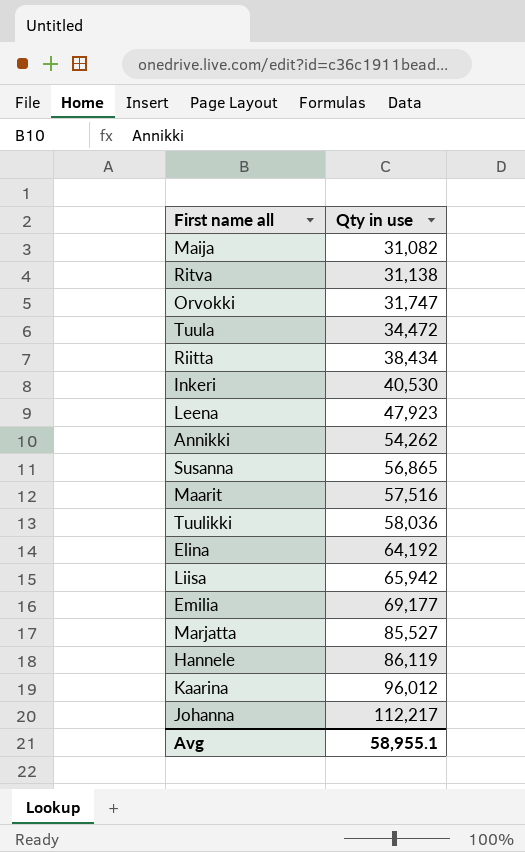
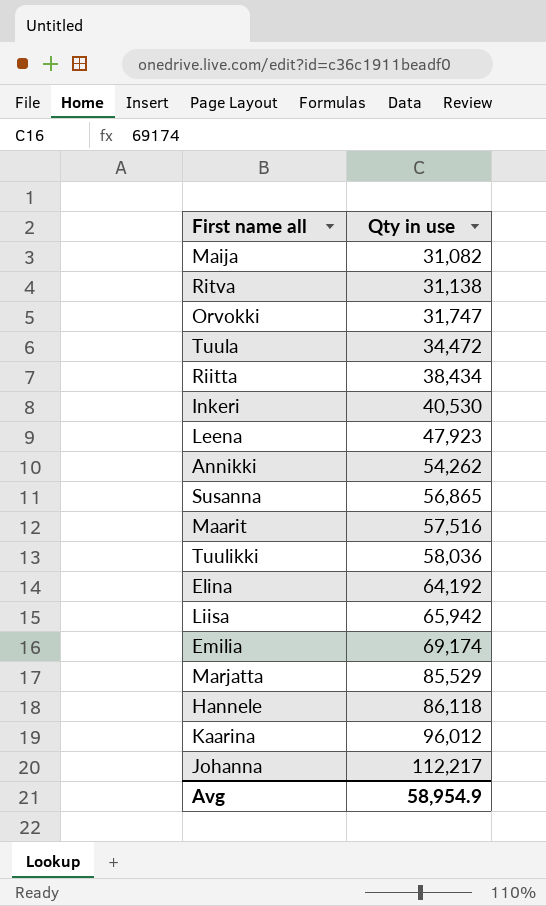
Emilia | Qty in use: 69,177 -> 69,174
Marjatta | Qty in use: 85,527 -> 85,529
Hannele | Qty in use: 86,119 -> 86,118
Avg | Qty in use: 58,955.1 -> 58,954.9

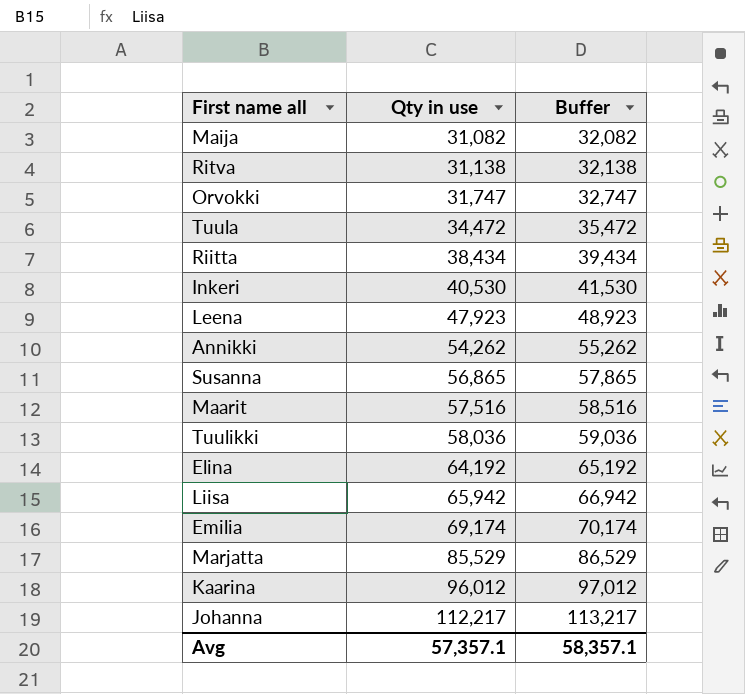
column Buffer | formula: none -> [Qty in use] + 1000
row Hannele: 86,118 -> none
Avg | Qty in use: 58,954.9 -> 57,357.1

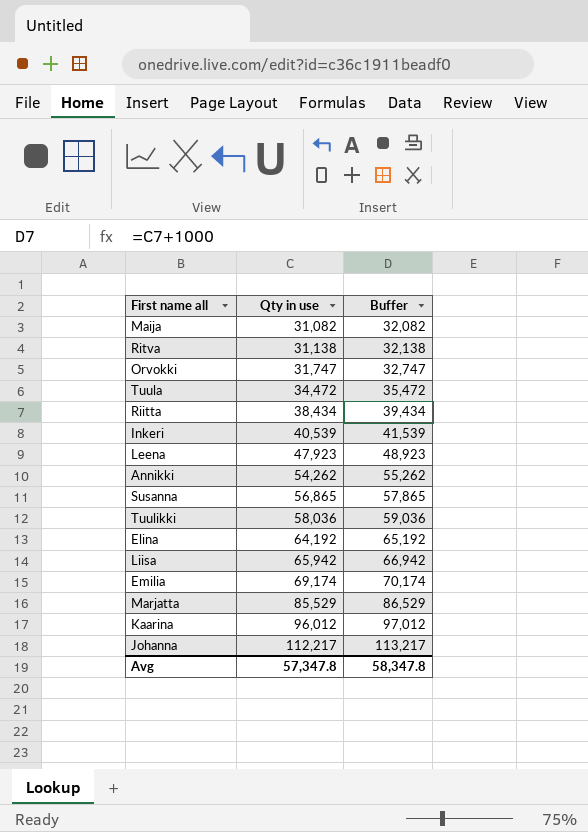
row Maarit: 57,516 | 58,516 -> none
Inkeri | Qty in use: 40,530 -> 40,539
Inkeri | Buffer: 41,530 -> 41,539
Avg | Qty in use: 57,357.1 -> 57,347.8
Avg | Buffer: 58,357.1 -> 58,347.8

